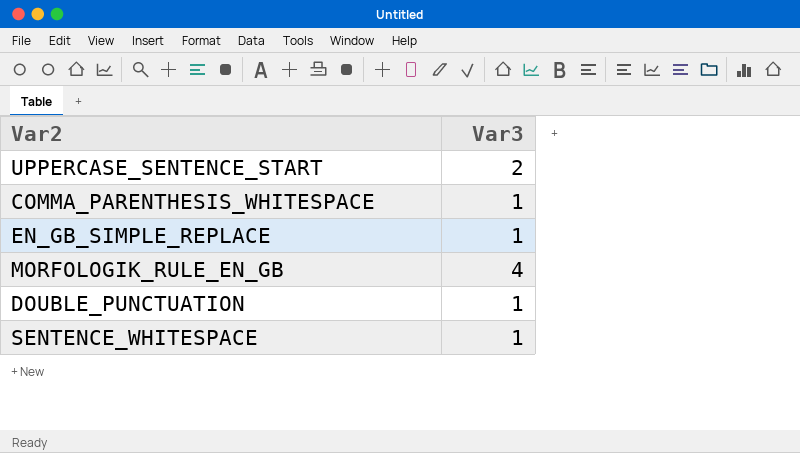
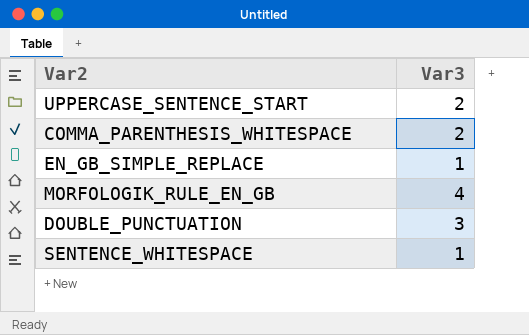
COMMA_PARENTHESIS_WHITESPACE | Var3: 1 -> 2
DOUBLE_PUNCTUATION | Var3: 1 -> 3

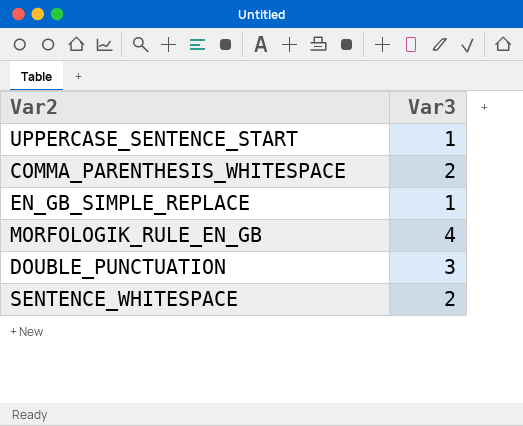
UPPERCASE_SENTENCE_START | Var3: 2 -> 1
SENTENCE_WHITESPACE | Var3: 1 -> 2

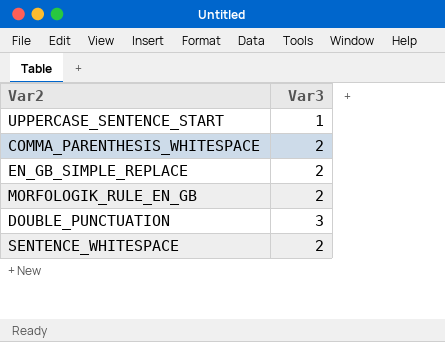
EN_GB_SIMPLE_REPLACE | Var3: 1 -> 2
MORFOLOGIK_RULE_EN_GB | Var3: 4 -> 2

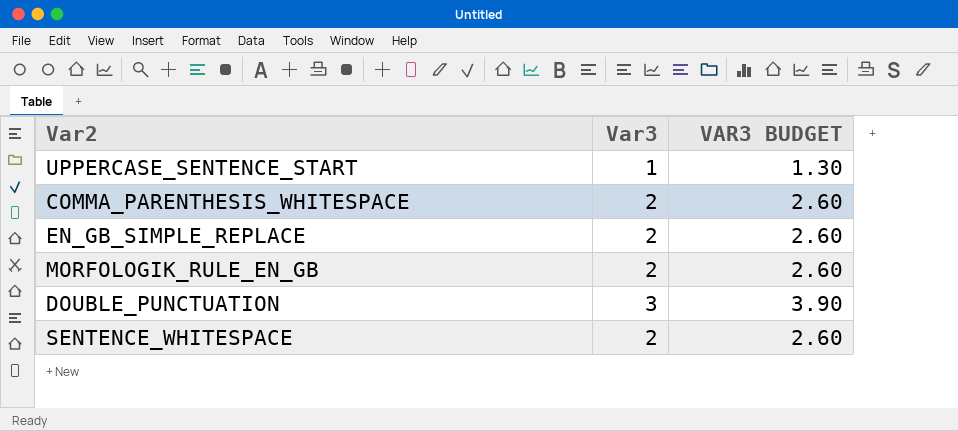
column VAR3 BUDGET | formula: none -> [Var3] * 1.3

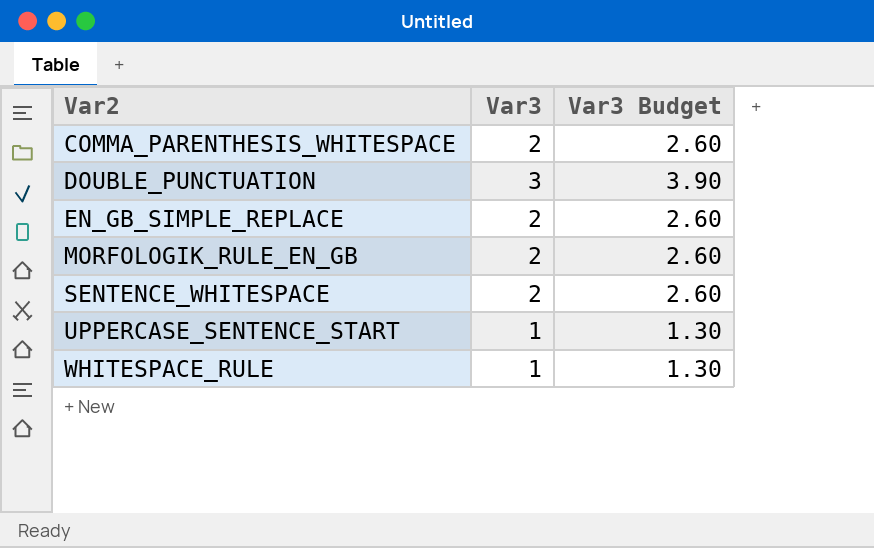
row order: none -> Var2 ascending
column name: VAR3 BUDGET -> Var3 Budget
row WHITESPACE_RULE: none -> 1 | 1.30

